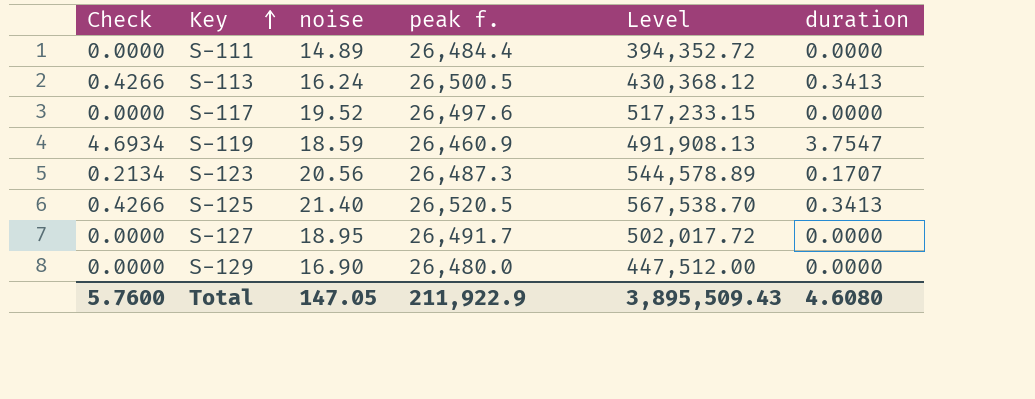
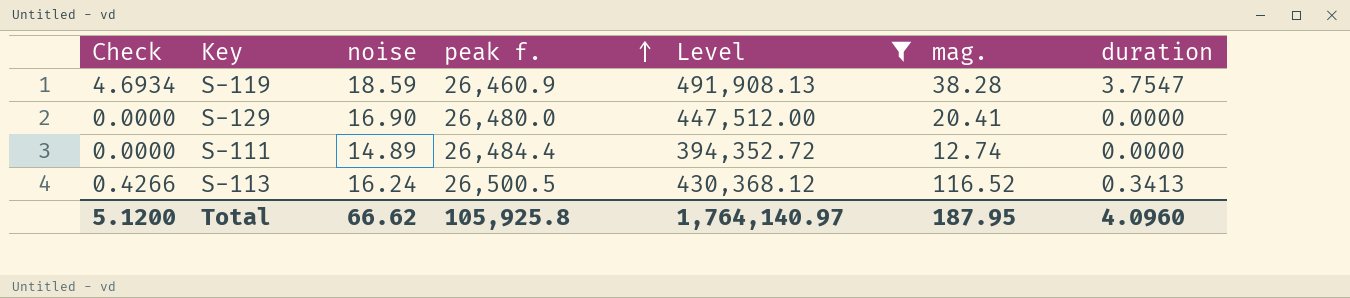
filter: none -> Level <= 491,908.13
row order: Key ascending -> peak f. ascending
column mag. | position: none -> 6
Total | Check: 5.7600 -> 5.1200
Total | noise: 147.05 -> 66.62
Total | peak f.: 211,922.9 -> 105,925.8
Total | Level: 3,895,509.43 -> 1,764,140.97
Total | duration: 4.6080 -> 4.0960

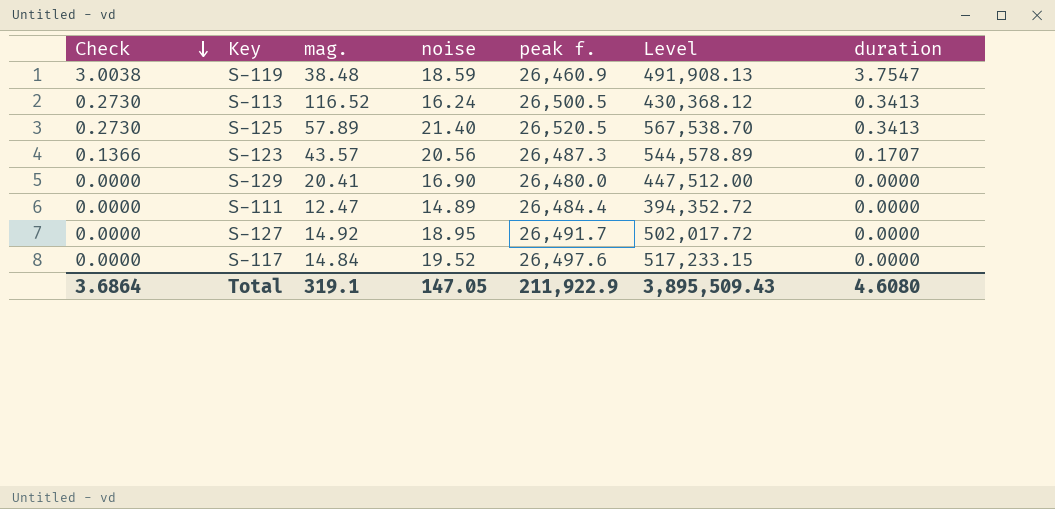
filter: Level <= 491,908.13 -> none
row order: peak f. ascending -> Check descending
column Check | formula: [duration] * 1.25 -> [duration] * 0.8
column mag. | position: 6 -> 3
S-119 | mag.: 38.28 -> 38.48
S-111 | mag.: 12.74 -> 12.47
Total | Check: 5.1200 -> 3.6864
Total | mag.: 187.95 -> 319.1
Total | noise: 66.62 -> 147.05
Total | peak f.: 105,925.8 -> 211,922.9
Total | Level: 1,764,140.97 -> 3,895,509.43
Total | duration: 4.0960 -> 4.6080

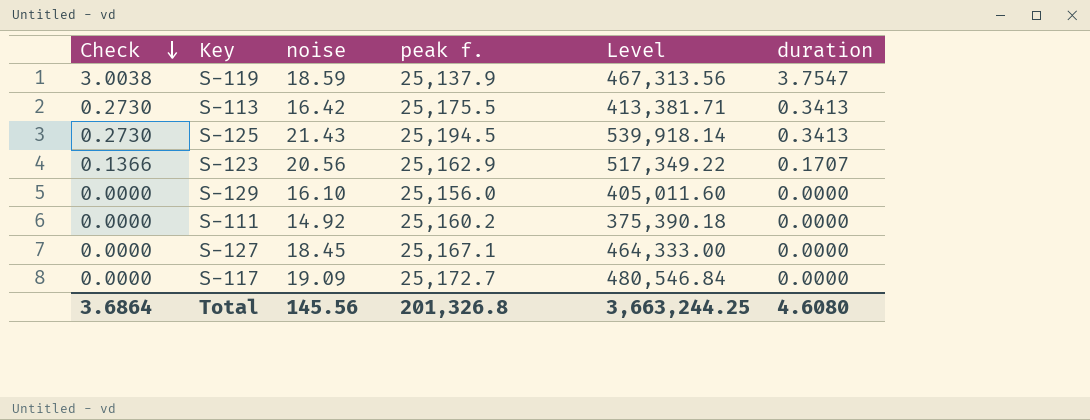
column mag. | position: 3 -> none
S-119 | peak f.: 26,460.9 -> 25,137.9
S-119 | Level: 491,908.13 -> 467,313.56
S-113 | noise: 16.24 -> 16.42
S-113 | peak f.: 26,500.5 -> 25,175.5
S-113 | Level: 430,368.12 -> 413,381.71
S-125 | noise: 21.40 -> 21.43
S-125 | peak f.: 26,520.5 -> 25,194.5
S-125 | Level: 567,538.70 -> 539,918.14
S-123 | peak f.: 26,487.3 -> 25,162.9
S-123 | Level: 544,578.89 -> 517,349.22
S-129 | noise: 16.90 -> 16.10
S-129 | peak f.: 26,480.0 -> 25,156.0
S-129 | Level: 447,512.00 -> 405,011.60
S-111 | noise: 14.89 -> 14.92
S-111 | peak f.: 26,484.4 -> 25,160.2
S-111 | Level: 394,352.72 -> 375,390.18
S-127 | noise: 18.95 -> 18.45
S-127 | peak f.: 26,491.7 -> 25,167.1
S-127 | Level: 502,017.72 -> 464,333.00
S-117 | noise: 19.52 -> 19.09
S-117 | peak f.: 26,497.6 -> 25,172.7
S-117 | Level: 517,233.15 -> 480,546.84
Total | noise: 147.05 -> 145.56
Total | peak f.: 211,922.9 -> 201,326.8
Total | Level: 3,895,509.43 -> 3,663,244.25

